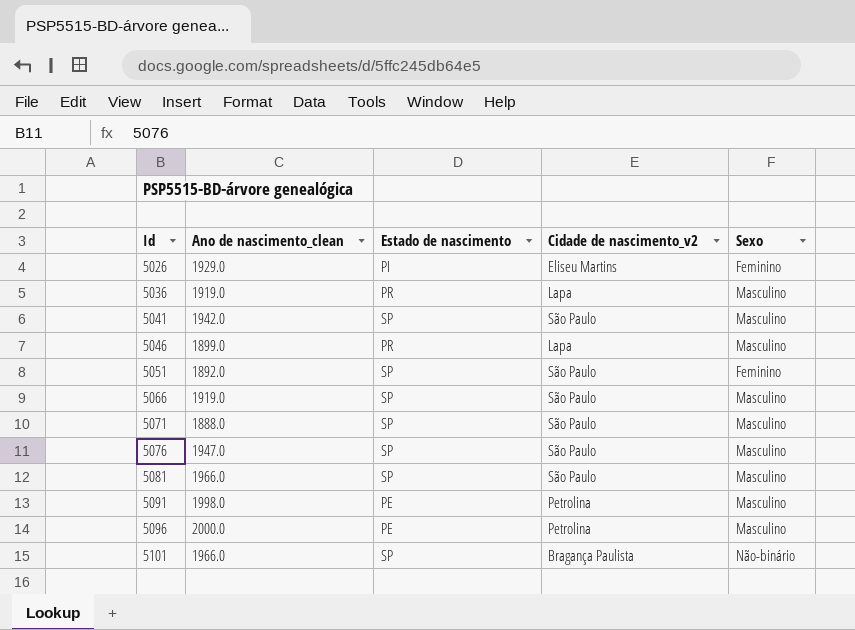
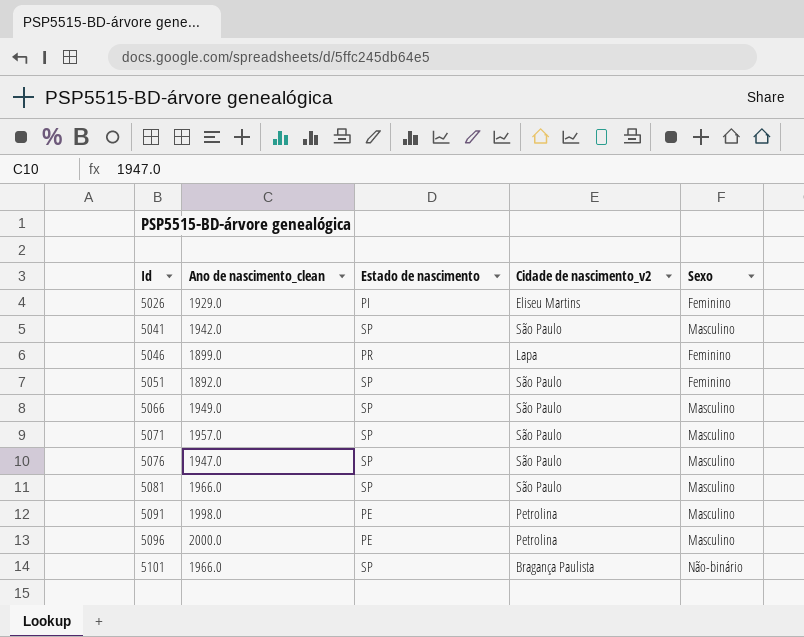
row 5036: 1919.0 | PR | Lapa | Masculino -> none
5046 | Sexo: Masculino -> Feminino
5066 | Ano de nascimento_clean: 1919.0 -> 1949.0
5071 | Ano de nascimento_clean: 1888.0 -> 1957.0

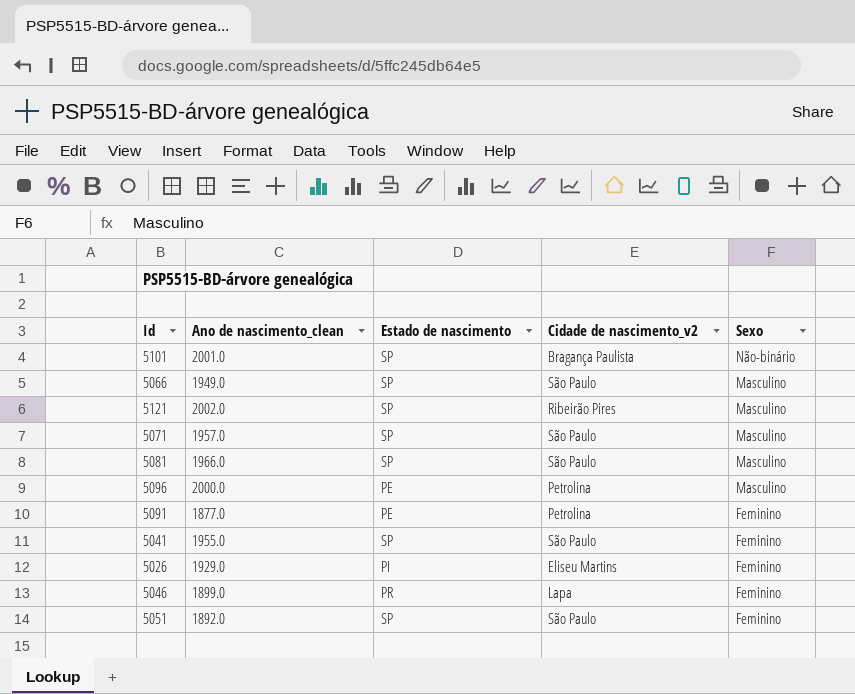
row order: Id ascending -> Sexo descending
row 5076: 1947.0 | SP | São Paulo | Masculino -> none
5101 | Ano de nascimento_clean: 1966.0 -> 2001.0
row 5121: none -> 2002.0 | SP | Ribeirão Pires | Masculino
5091 | Ano de nascimento_clean: 1998.0 -> 1877.0
5091 | Sexo: Masculino -> Feminino
5041 | Ano de nascimento_clean: 1942.0 -> 1955.0
5041 | Sexo: Masculino -> Feminino

